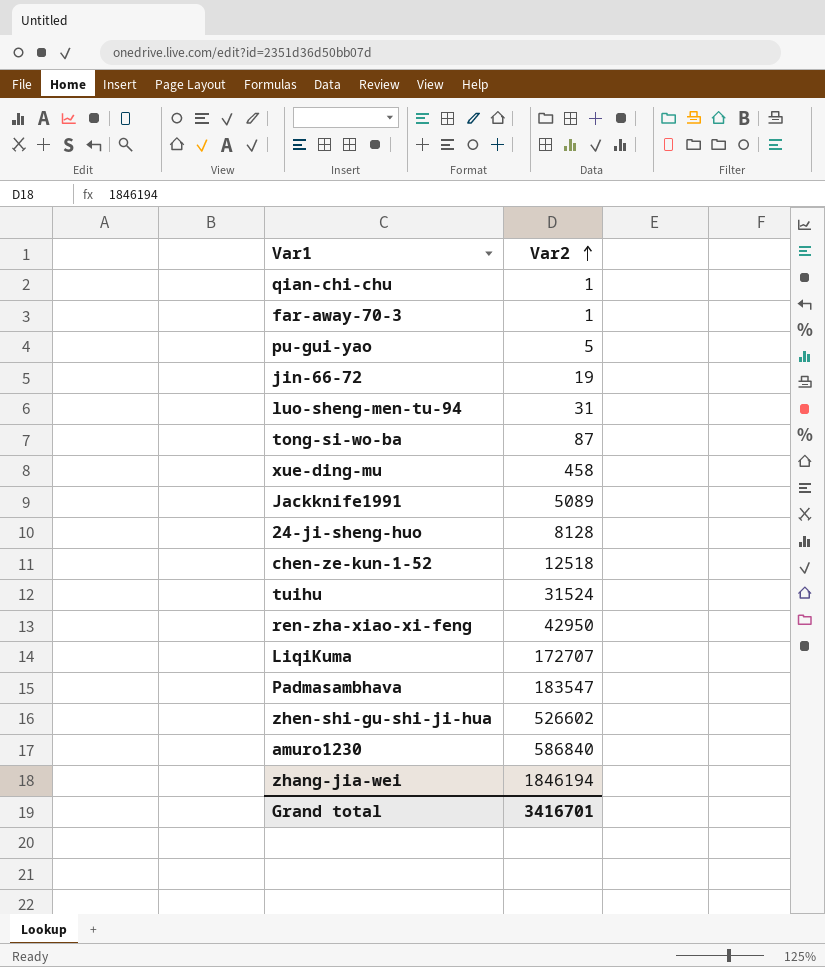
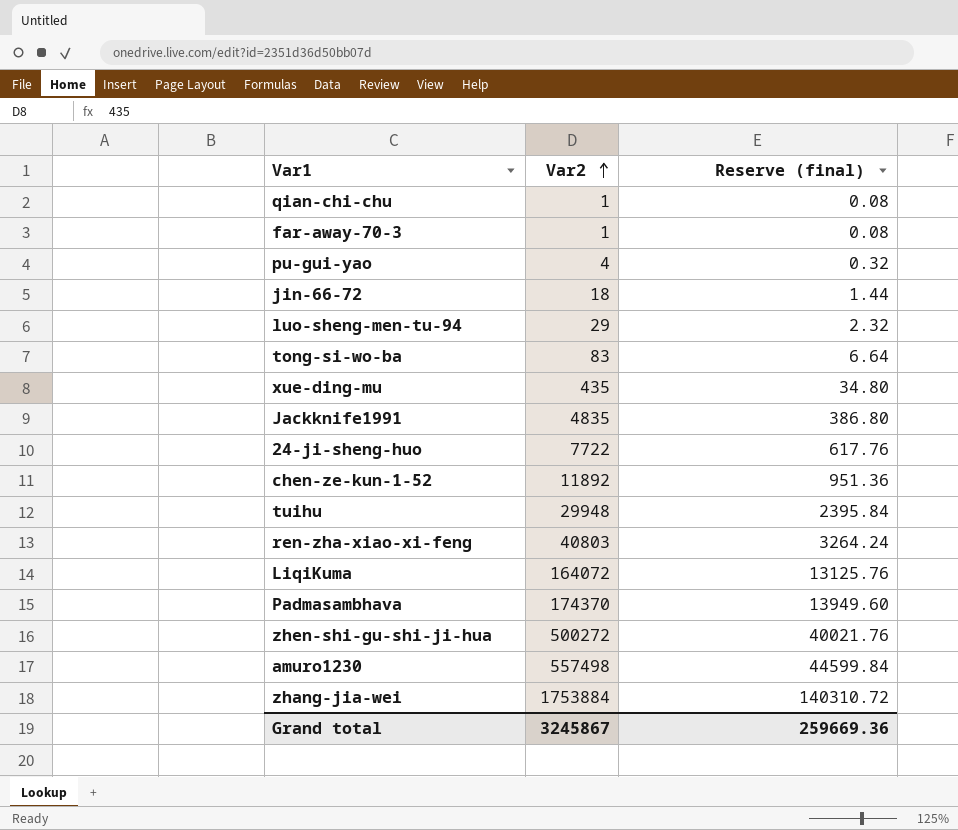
column Reserve (final) | formula: none -> [Var2] * 0.08
pu-gui-yao | Var2: 5 -> 4
jin-66-72 | Var2: 19 -> 18
luo-sheng-men-tu-94 | Var2: 31 -> 29
tong-si-wo-ba | Var2: 87 -> 83
xue-ding-mu | Var2: 458 -> 435
Jackknife1991 | Var2: 5089 -> 4835
24-ji-sheng-huo | Var2: 8128 -> 7722
chen-ze-kun-1-52 | Var2: 12518 -> 11892
tuihu | Var2: 31524 -> 29948
ren-zha-xiao-xi-feng | Var2: 42950 -> 40803
LiqiKuma | Var2: 172707 -> 164072
Padmasambhava | Var2: 183547 -> 174370
zhen-shi-gu-shi-ji-hua | Var2: 526602 -> 500272
amuro1230 | Var2: 586840 -> 557498
zhang-jia-wei | Var2: 1846194 -> 1753884
Grand total | Var2: 3416701 -> 3245867

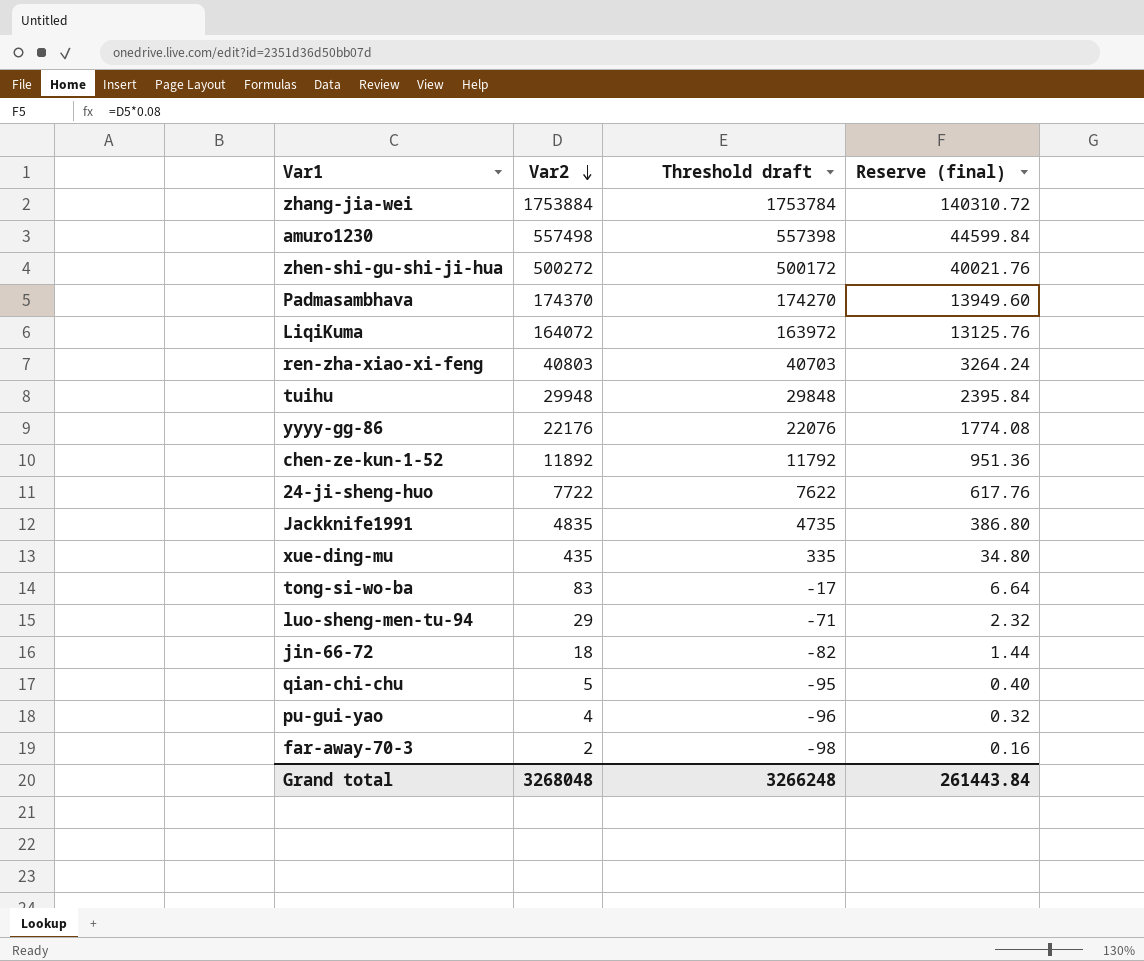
row order: Var2 ascending -> Var2 descending
column Threshold draft | formula: none -> [Var2] - 100
row yyyy-gg-86: none -> 22176 | 22076 | 1774.08
qian-chi-chu | Var2: 1 -> 5
qian-chi-chu | Reserve (final): 0.08 -> 0.40
far-away-70-3 | Var2: 1 -> 2
far-away-70-3 | Reserve (final): 0.08 -> 0.16
Grand total | Var2: 3245867 -> 3268048
Grand total | Reserve (final): 259669.36 -> 261443.84

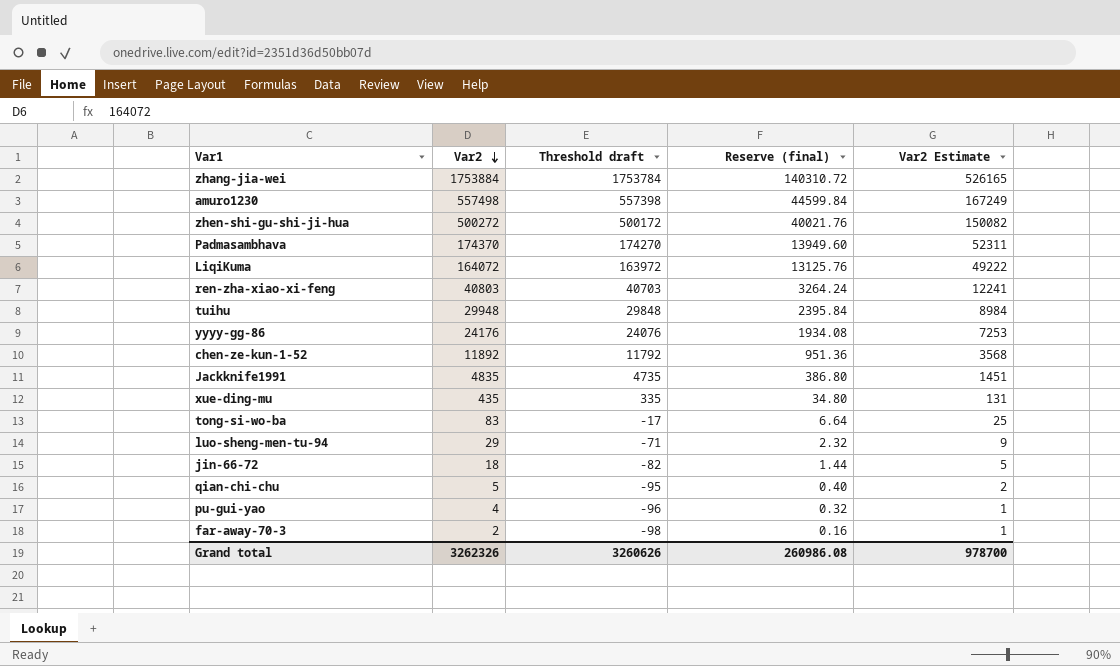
column Var2 Estimate | formula: none -> [Var2] * 0.3
row 24-ji-sheng-huo: 7722 | 7622 | 617.76 -> none
yyyy-gg-86 | Var2: 22176 -> 24176
yyyy-gg-86 | Threshold draft: 22076 -> 24076
yyyy-gg-86 | Reserve (final): 1774.08 -> 1934.08
Grand total | Var2: 3268048 -> 3262326
Grand total | Threshold draft: 3266248 -> 3260626
Grand total | Reserve (final): 261443.84 -> 260986.08

